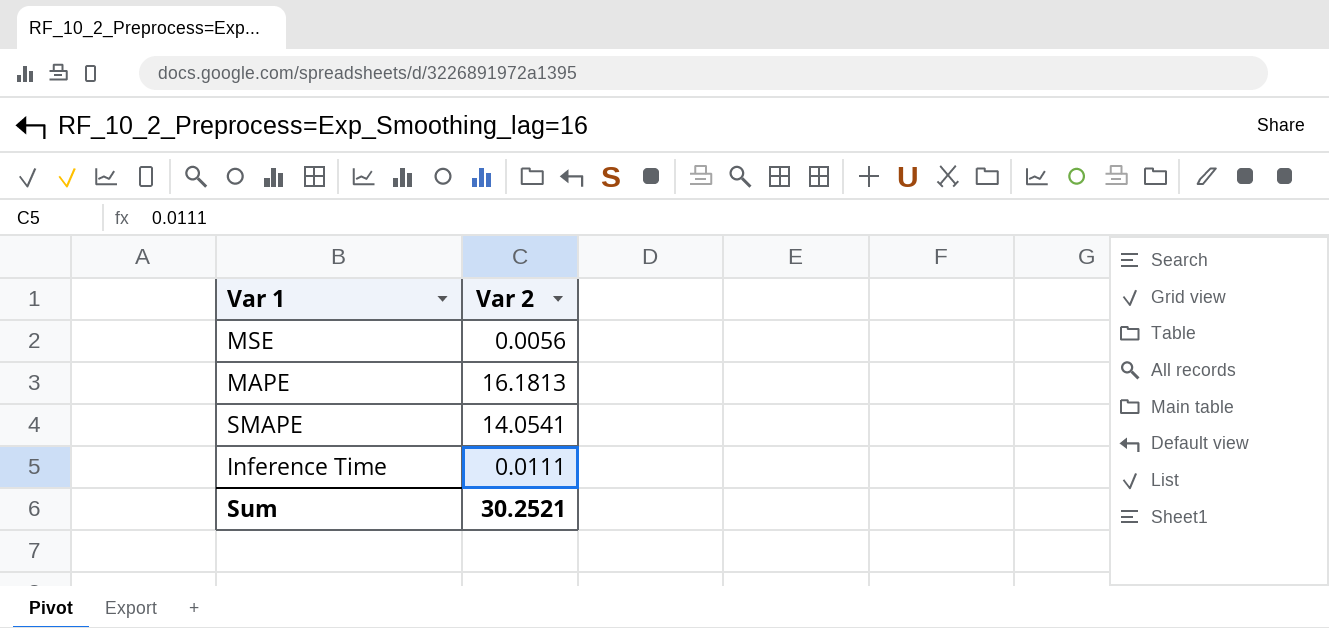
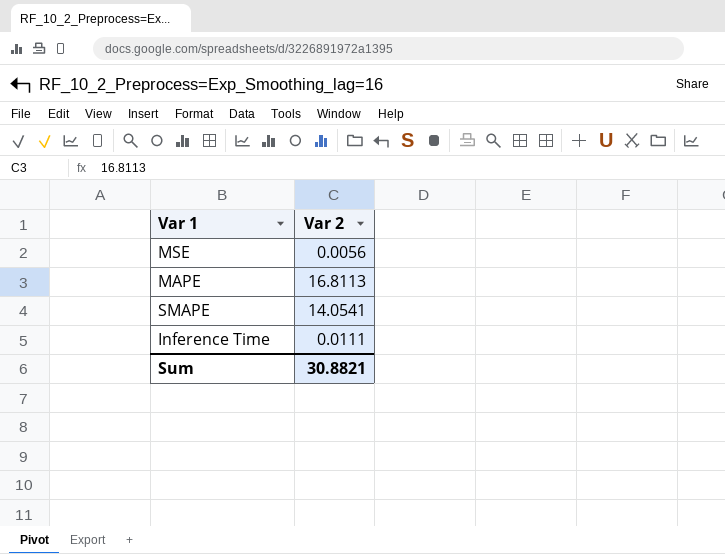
MAPE | Var 2: 16.1813 -> 16.8113
Sum | Var 2: 30.2521 -> 30.8821

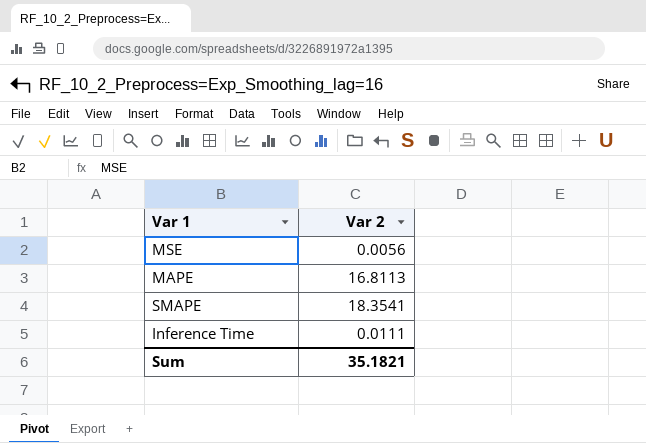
SMAPE | Var 2: 14.0541 -> 18.3541
Sum | Var 2: 30.8821 -> 35.1821

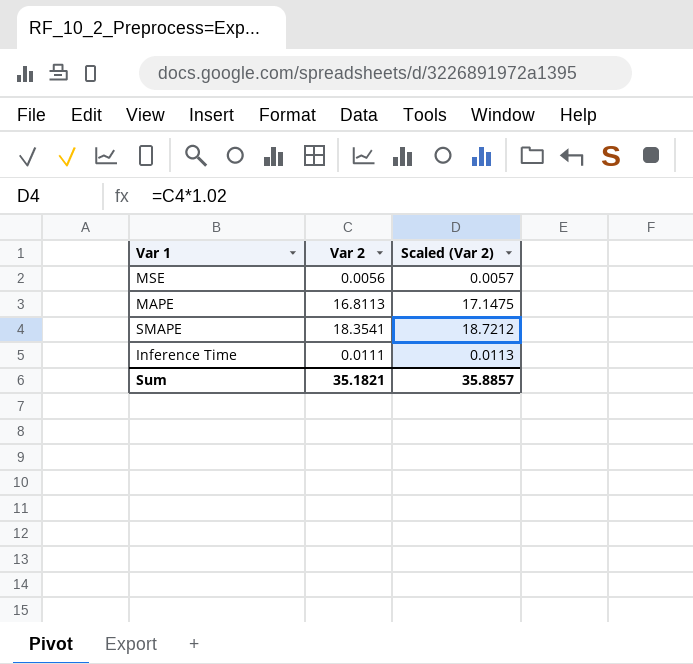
column Scaled (Var 2) | formula: none -> [Var 2] * 1.02

